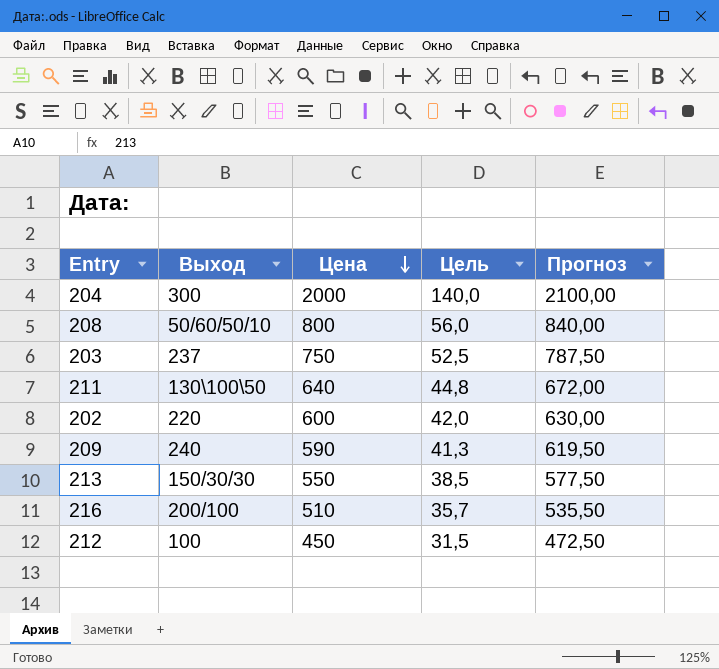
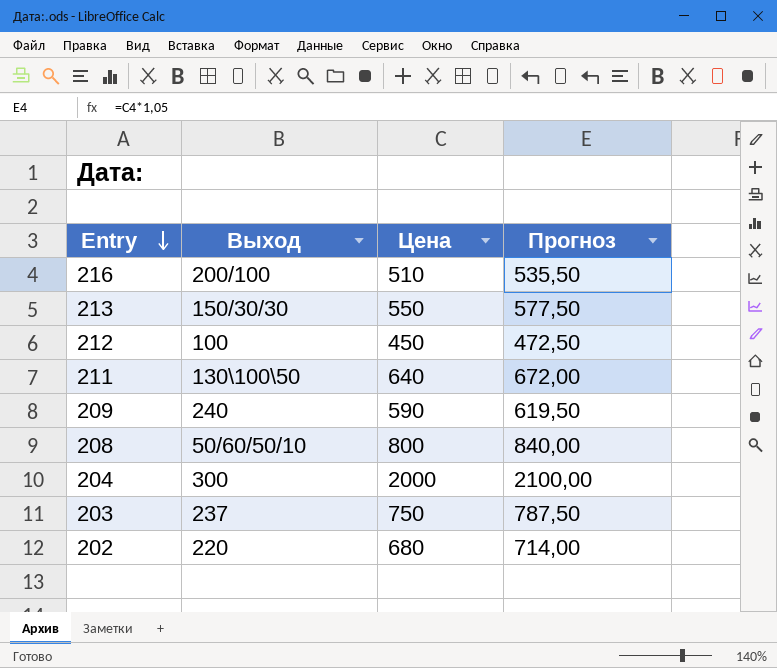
row order: Цена descending -> Entry descending
column Цель | formula: [Цена] * 0,07 -> none
202 | Цена: 600 -> 680
202 | Прогноз: 630,00 -> 714,00

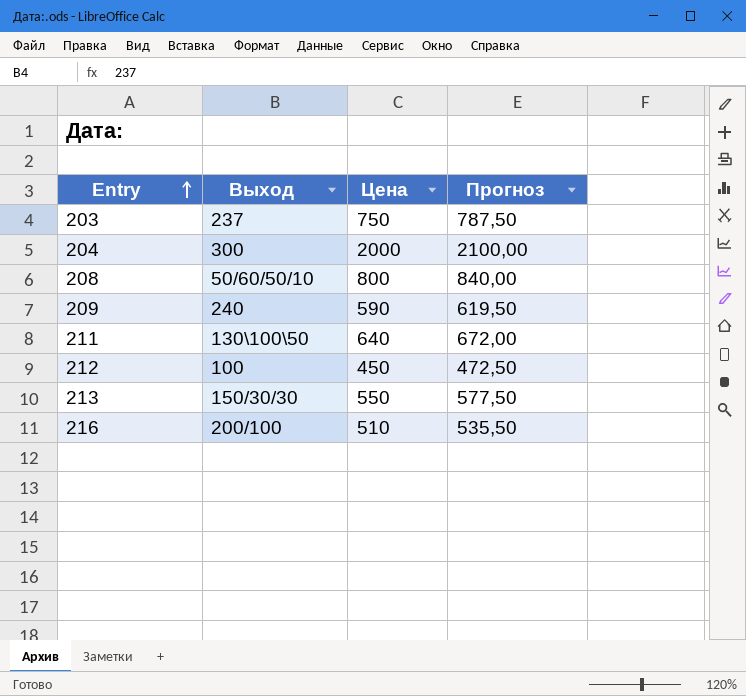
row order: Entry descending -> Entry ascending
row 202: 220 | 680 | 714,00 -> none

